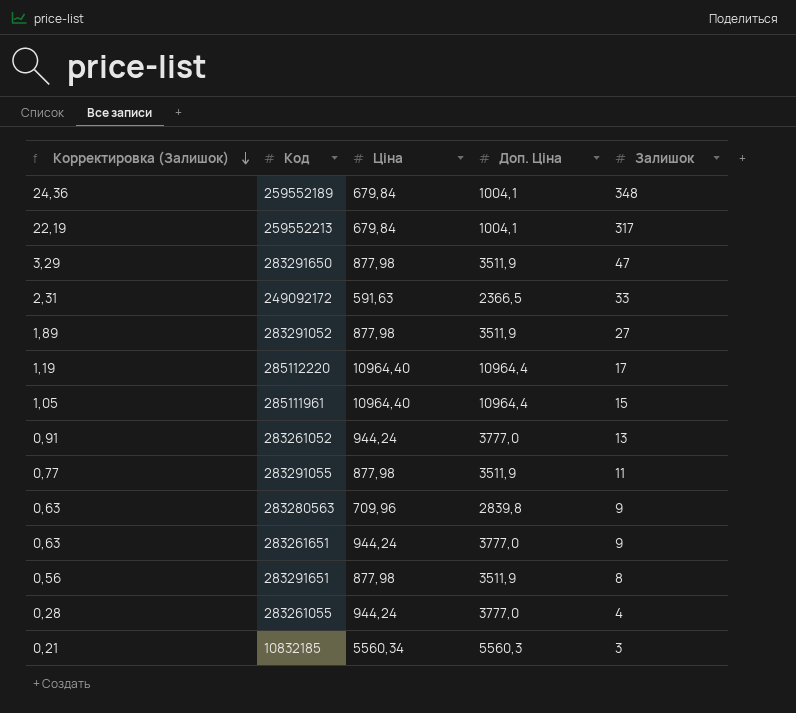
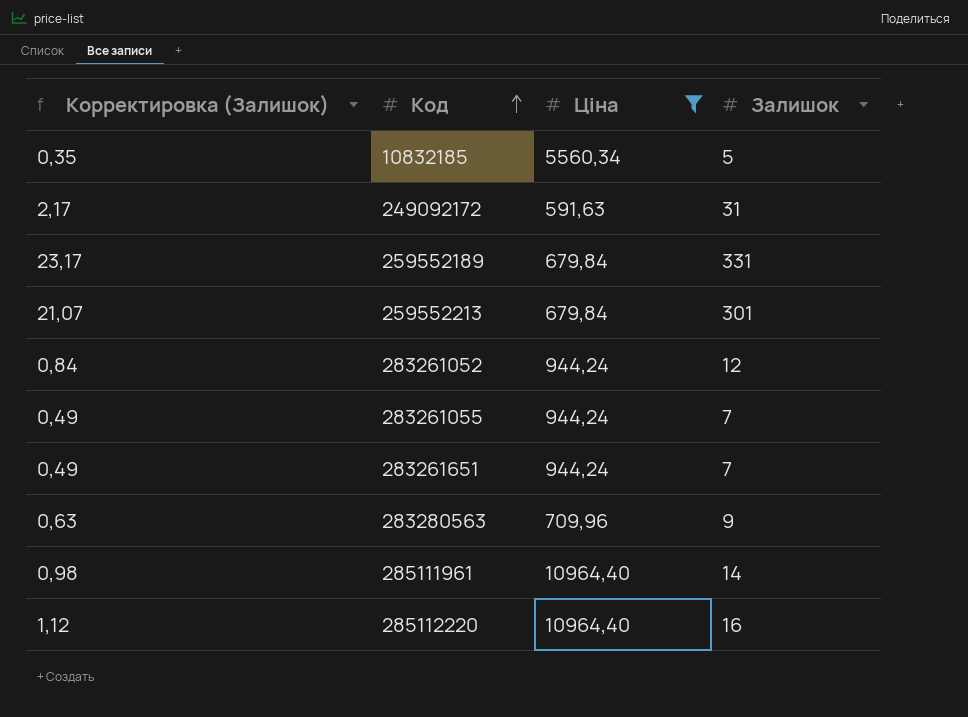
filter: none -> Ціна != 877,98
row order: Корректировка (Залишок) descending -> Код ascending
column Доп. Ціна | position: 4 -> none
10832185 | Корректировка (Залишок): 0,21 -> 0,35
10832185 | Залишок: 3 -> 5
249092172 | Корректировка (Залишок): 2,31 -> 2,17
249092172 | Залишок: 33 -> 31
259552189 | Корректировка (Залишок): 24,36 -> 23,17
259552189 | Залишок: 348 -> 331
259552213 | Корректировка (Залишок): 22,19 -> 21,07
259552213 | Залишок: 317 -> 301
283261052 | Корректировка (Залишок): 0,91 -> 0,84
283261052 | Залишок: 13 -> 12
283261055 | Корректировка (Залишок): 0,28 -> 0,49
283261055 | Залишок: 4 -> 7
283261651 | Корректировка (Залишок): 0,63 -> 0,49
283261651 | Залишок: 9 -> 7
285111961 | Корректировка (Залишок): 1,05 -> 0,98
285111961 | Залишок: 15 -> 14
285112220 | Корректировка (Залишок): 1,19 -> 1,12
285112220 | Залишок: 17 -> 16

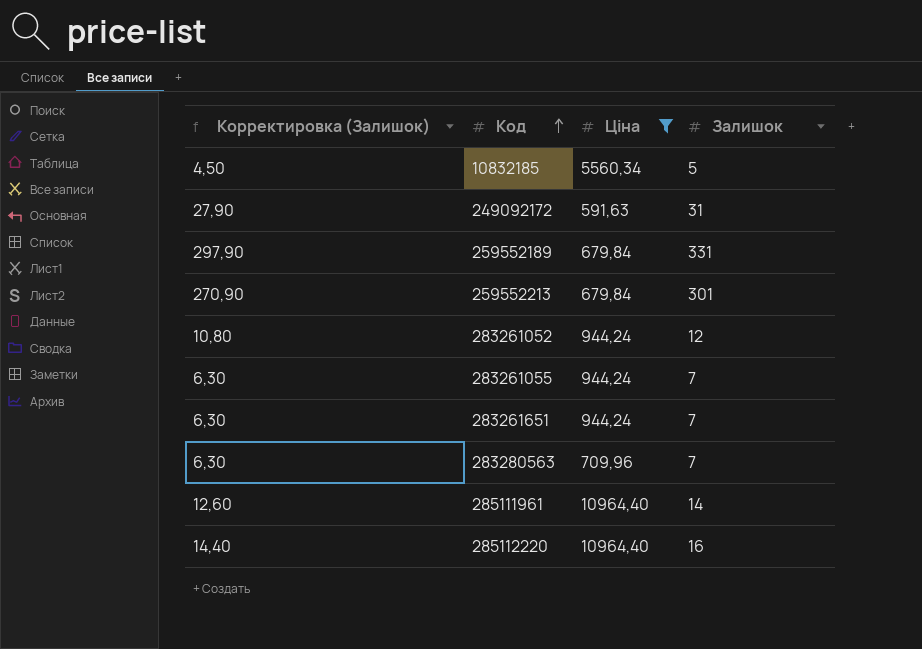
column Корректировка (Залишок) | formula: [Залишок] * 0,07 -> [Залишок] * 0,9
283280563 | Залишок: 9 -> 7

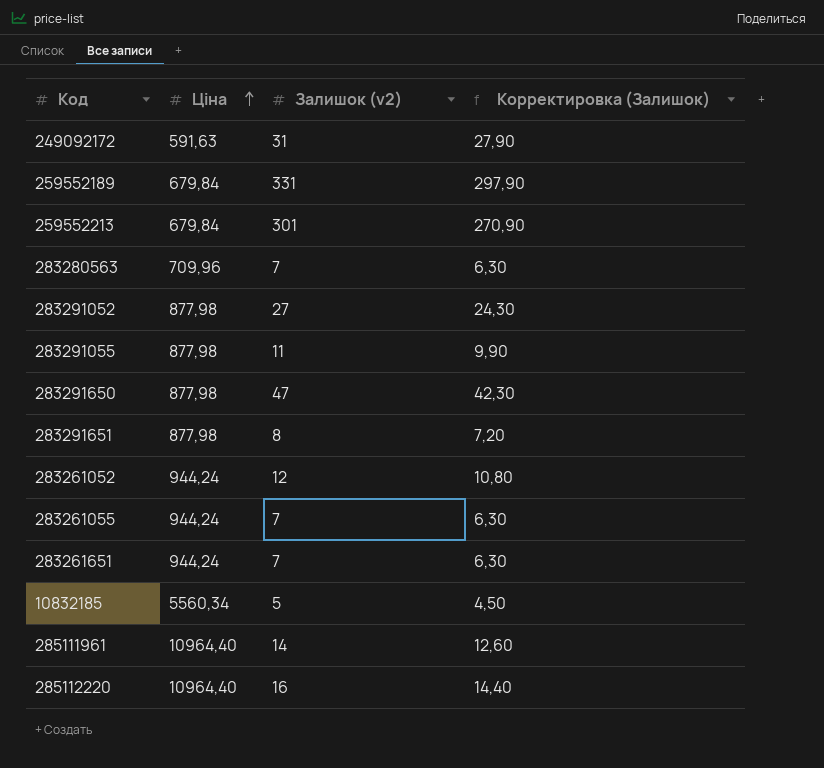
filter: Ціна != 877,98 -> none
row order: Код ascending -> Ціна ascending
column name: Залишок -> Залишок (v2)
column Корректировка (Залишок) | position: 1 -> 4

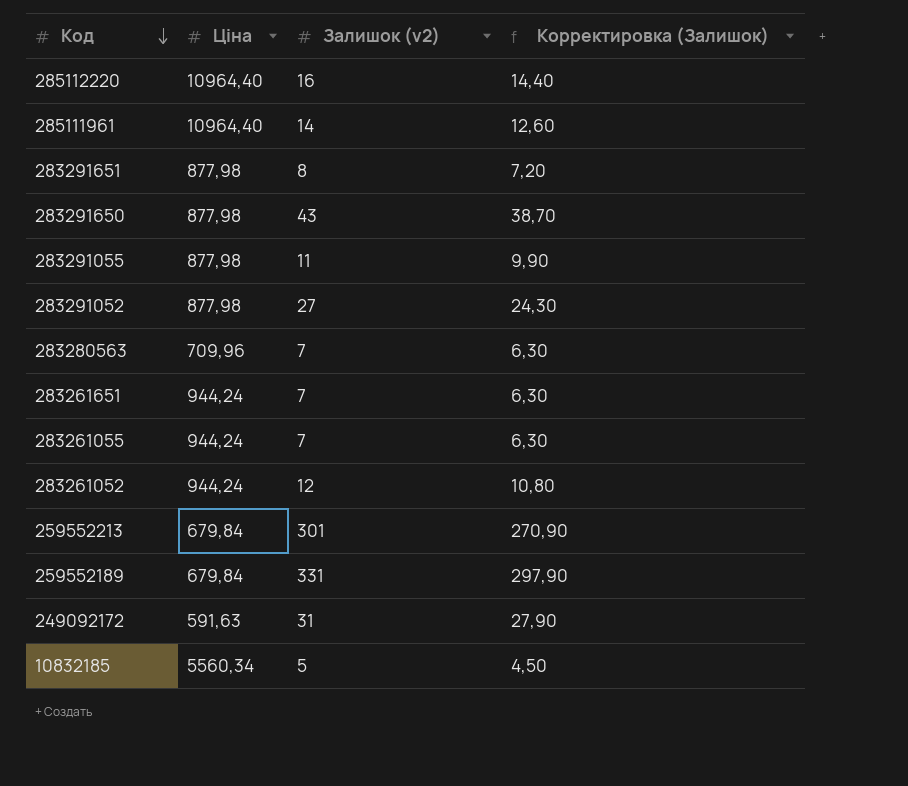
row order: Ціна ascending -> Код descending
283291650 | Залишок (v2): 47 -> 43
283291650 | Корректировка (Залишок): 42,30 -> 38,70

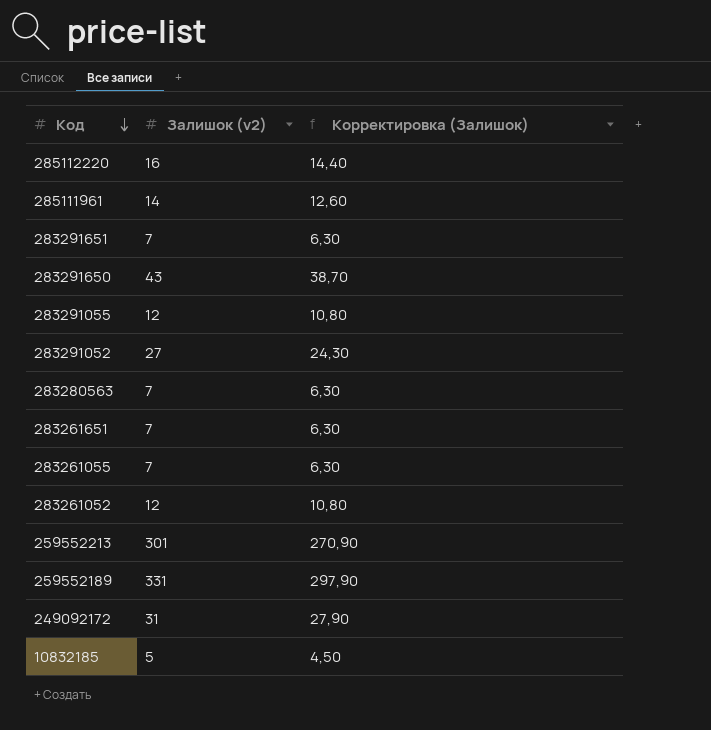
column Ціна | position: 2 -> none
283291651 | Залишок (v2): 8 -> 7
283291651 | Корректировка (Залишок): 7,20 -> 6,30
283291055 | Залишок (v2): 11 -> 12
283291055 | Корректировка (Залишок): 9,90 -> 10,80

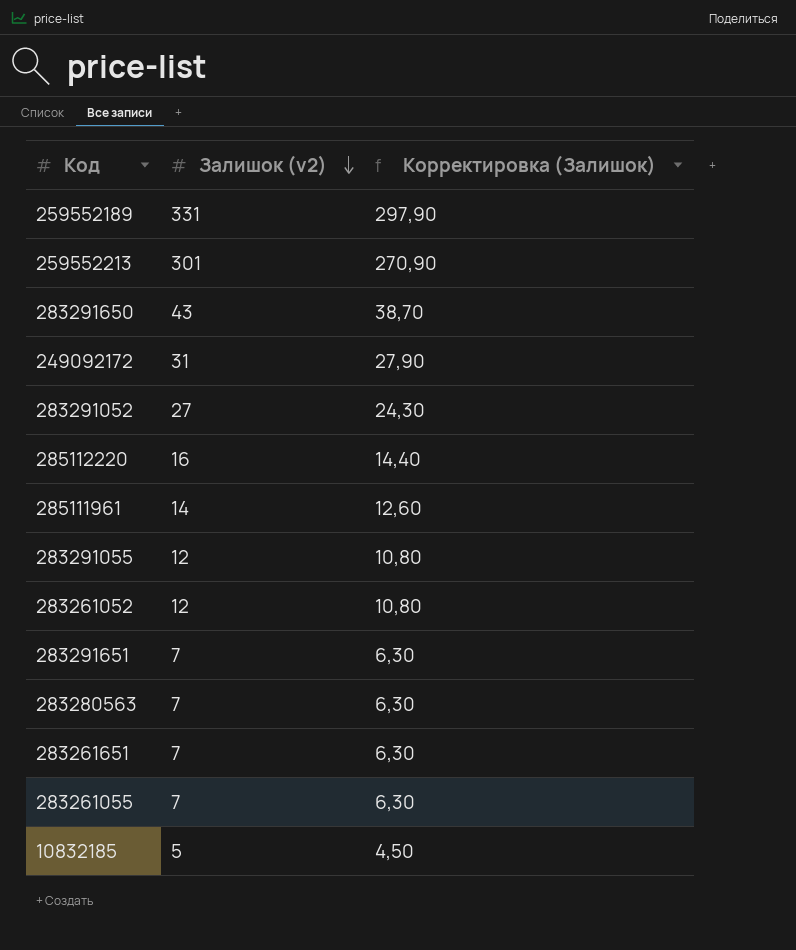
row order: Код descending -> Залишок (v2) descending

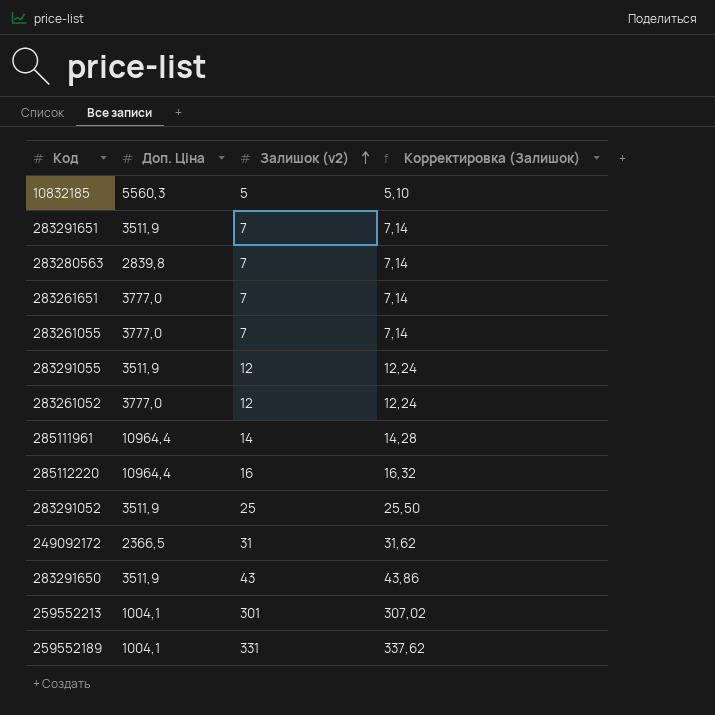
row order: Залишок (v2) descending -> Залишок (v2) ascending
column Доп. Ціна | position: none -> 2
column Корректировка (Залишок) | formula: [Залишок (v2)] * 0,9 -> [Залишок (v2)] * 1,02
283291052 | Залишок (v2): 27 -> 25

